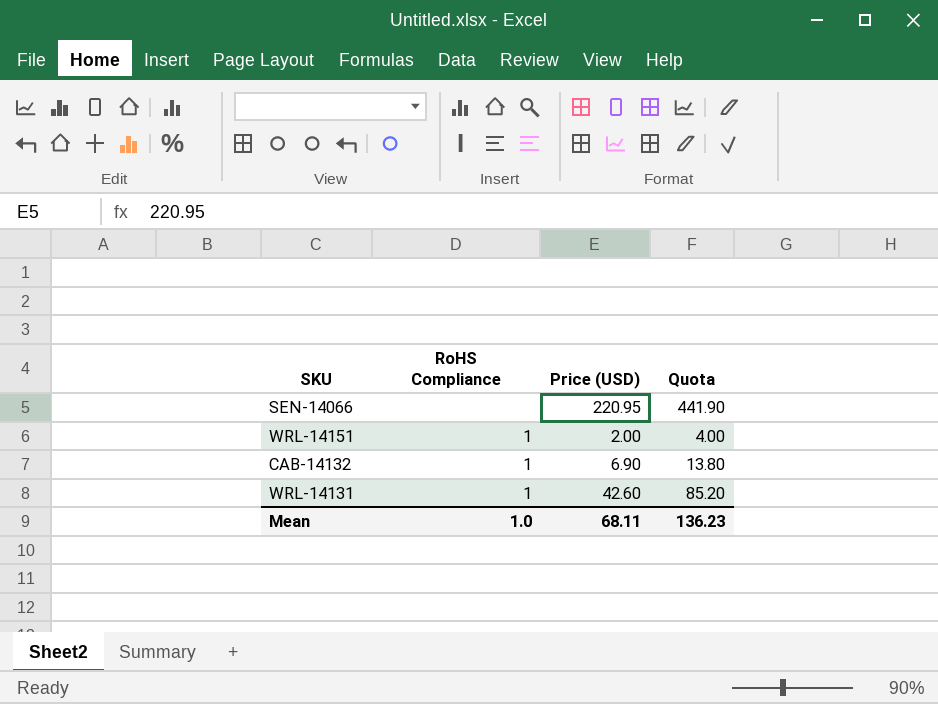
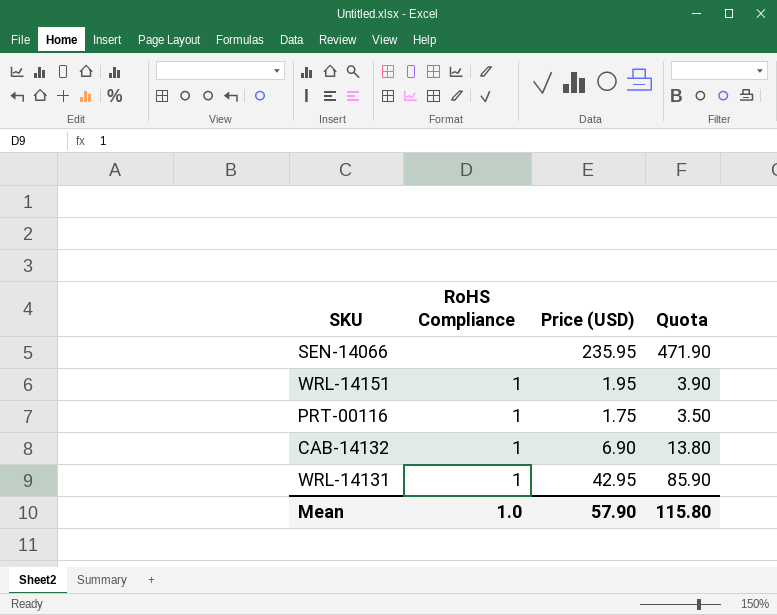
SEN-14066 | Price (USD): 220.95 -> 235.95
SEN-14066 | Quota: 441.90 -> 471.90
WRL-14151 | Price (USD): 2.00 -> 1.95
WRL-14151 | Quota: 4.00 -> 3.90
row PRT-00116: none -> 1 | 1.75 | 3.50
WRL-14131 | Price (USD): 42.60 -> 42.95
WRL-14131 | Quota: 85.20 -> 85.90
Mean | Price (USD): 68.11 -> 57.90
Mean | Quota: 136.23 -> 115.80

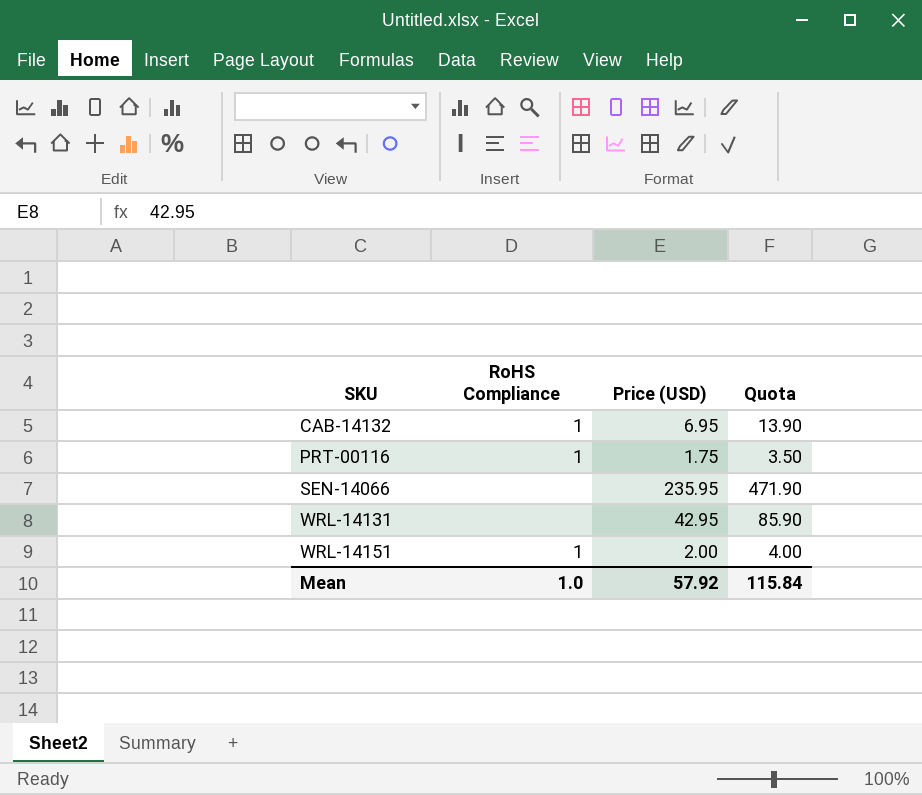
row order: none -> SKU ascending
CAB-14132 | Price (USD): 6.90 -> 6.95
CAB-14132 | Quota: 13.80 -> 13.90
WRL-14131 | RoHS Compliance: 1 -> none
WRL-14151 | Price (USD): 1.95 -> 2.00
WRL-14151 | Quota: 3.90 -> 4.00
Mean | Price (USD): 57.90 -> 57.92
Mean | Quota: 115.80 -> 115.84

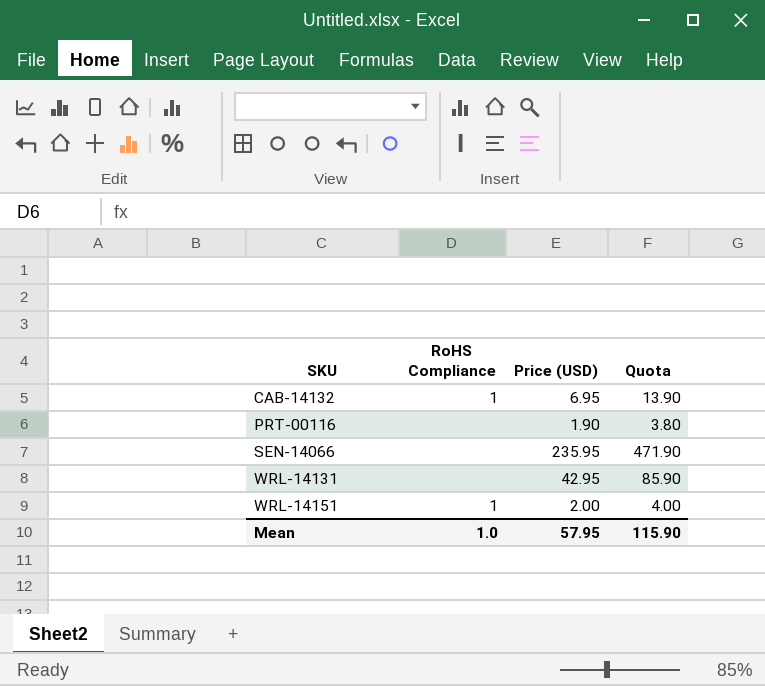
PRT-00116 | RoHS Compliance: 1 -> none
PRT-00116 | Price (USD): 1.75 -> 1.90
PRT-00116 | Quota: 3.50 -> 3.80
Mean | Price (USD): 57.92 -> 57.95
Mean | Quota: 115.84 -> 115.90

